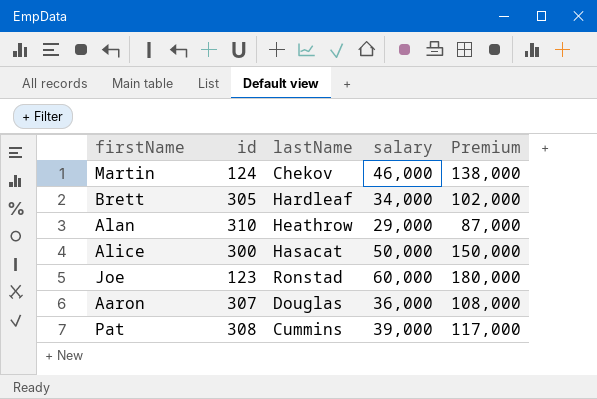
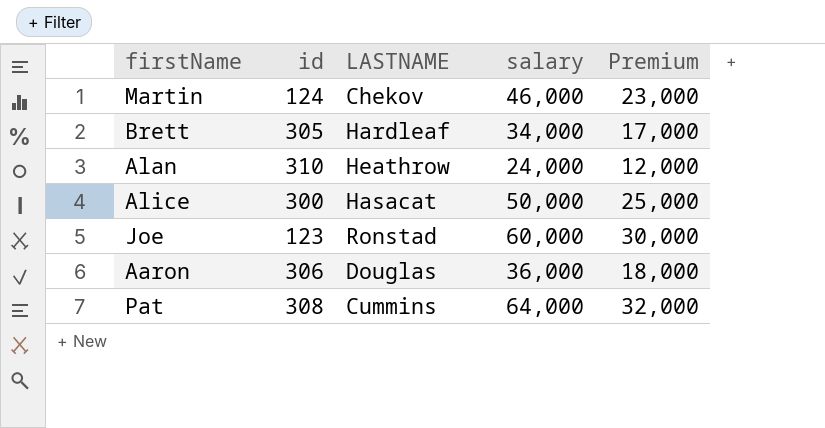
column name: lastName -> LASTNAME
column Premium | formula: [salary] * 3 -> [salary] * 0.5
Alan | salary: 29,000 -> 24,000
Aaron | id: 307 -> 306
Pat | salary: 39,000 -> 64,000

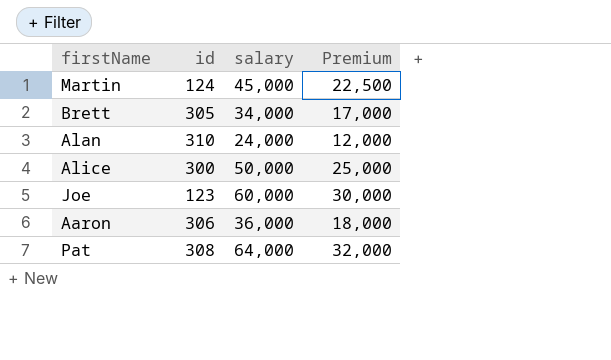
column LASTNAME | position: 3 -> none
Martin | salary: 46,000 -> 45,000
Martin | Premium: 23,000 -> 22,500

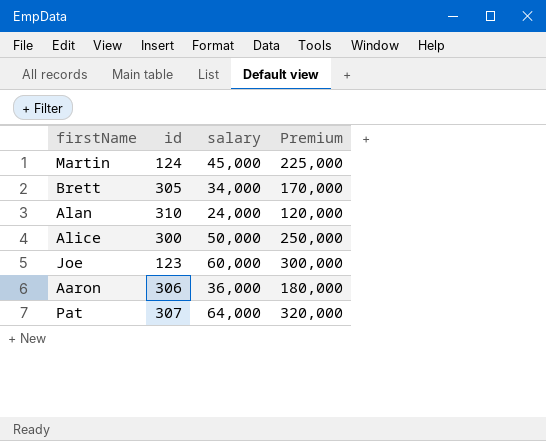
column Premium | formula: [salary] * 0.5 -> [salary] * 5
Pat | id: 308 -> 307

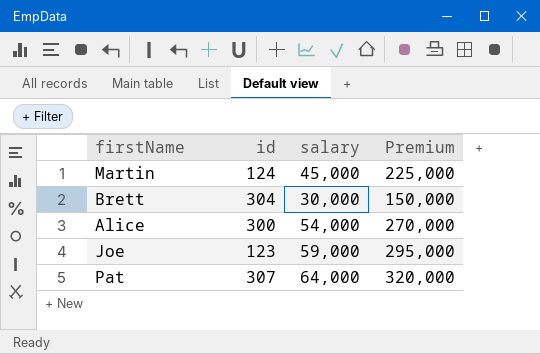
row Alan: 310 | 24,000 | 120,000 -> none
row Aaron: 306 | 36,000 | 180,000 -> none
Brett | id: 305 -> 304
Brett | salary: 34,000 -> 30,000
Brett | Premium: 170,000 -> 150,000
Alice | salary: 50,000 -> 54,000
Alice | Premium: 250,000 -> 270,000
Joe | salary: 60,000 -> 59,000
Joe | Premium: 300,000 -> 295,000

